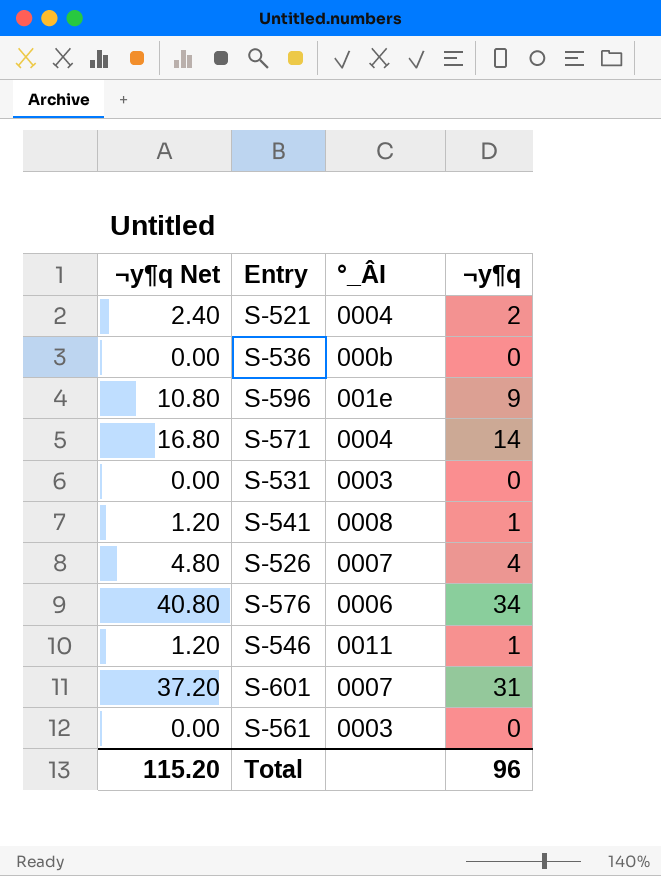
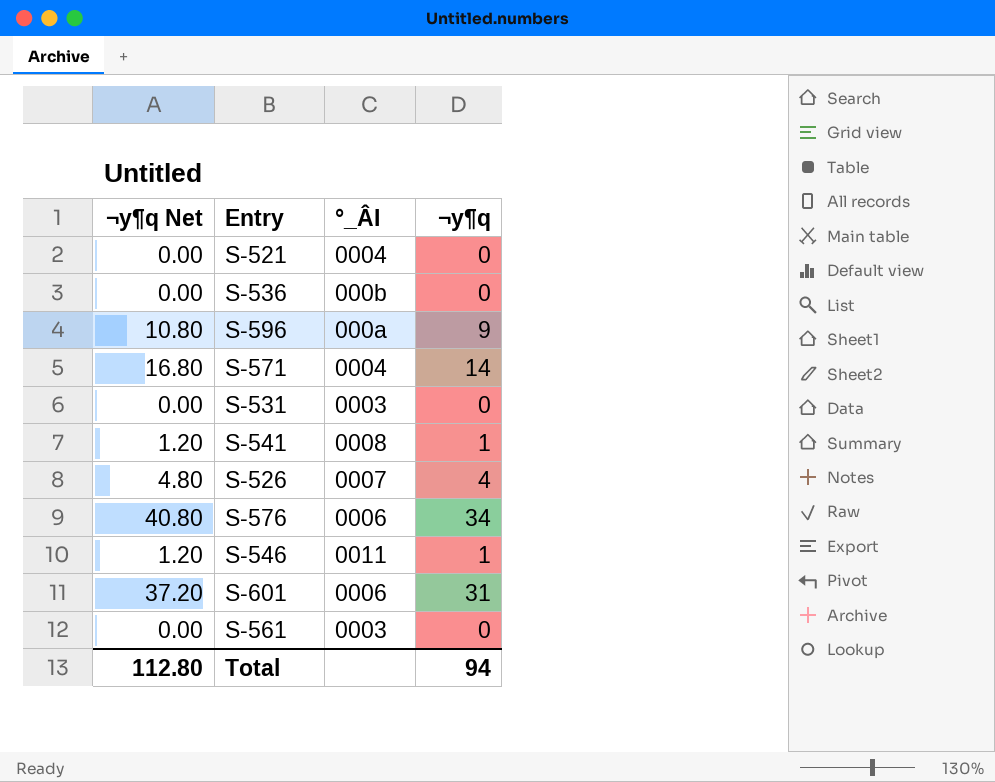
S-521 | ¬y¶q Net: 2.40 -> 0.00
S-521 | ¬y¶q: 2 -> 0
S-596 | °_ÂI: 001e -> 000a
S-601 | °_ÂI: 0007 -> 0006
Total | ¬y¶q Net: 115.20 -> 112.80
Total | ¬y¶q: 96 -> 94

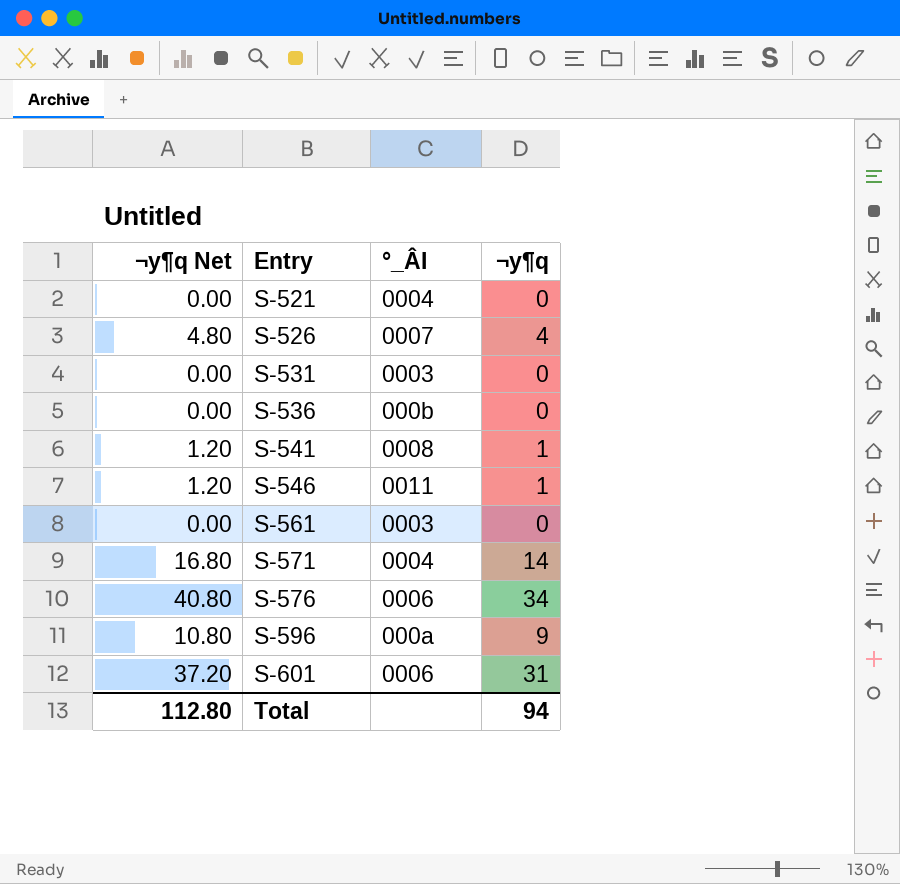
row order: none -> Entry ascending

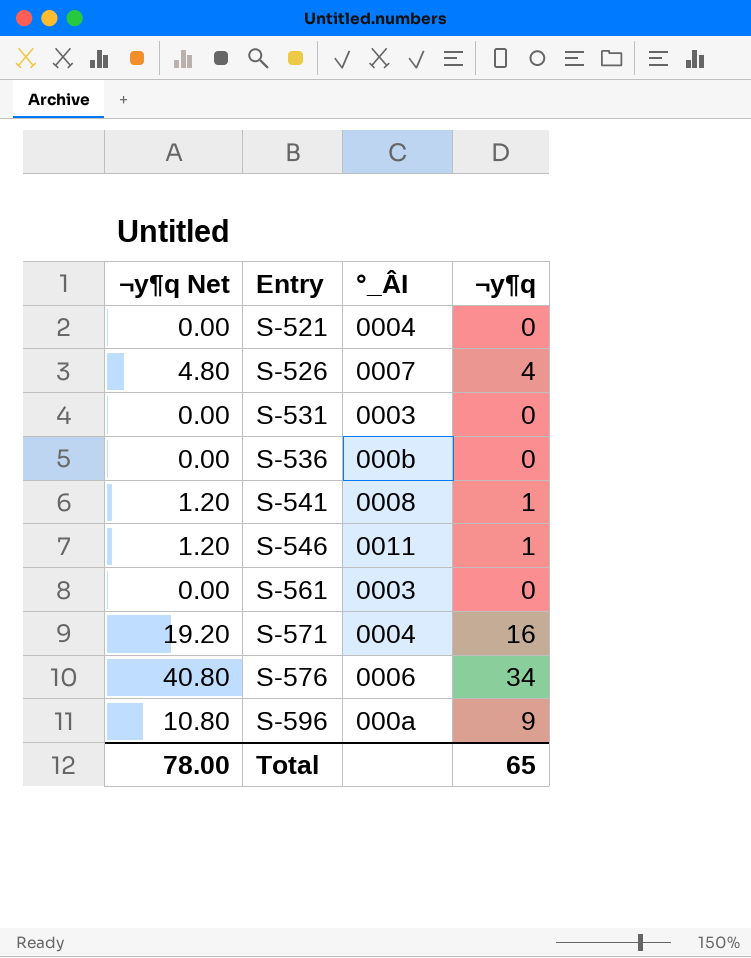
row S-601: 37.20 | 0006 | 31 -> none
S-571 | ¬y¶q Net: 16.80 -> 19.20
S-571 | ¬y¶q: 14 -> 16
Total | ¬y¶q Net: 112.80 -> 78.00
Total | ¬y¶q: 94 -> 65

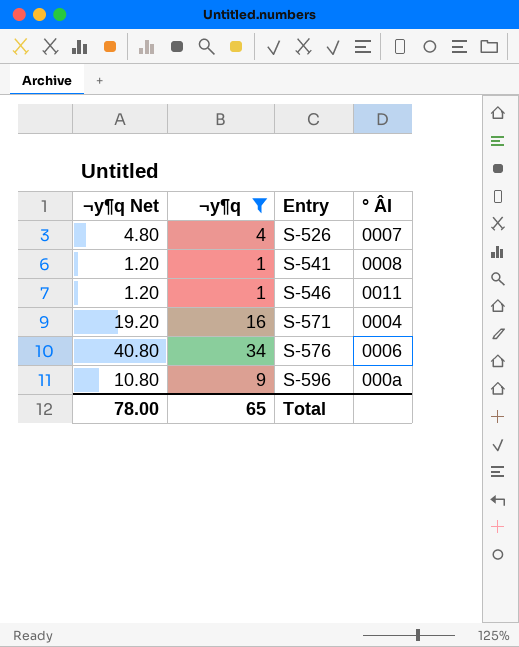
filter: none -> ¬y¶q != 0
column ¬y¶q | position: 4 -> 2
column name: °_ÂI -> ° ÂI

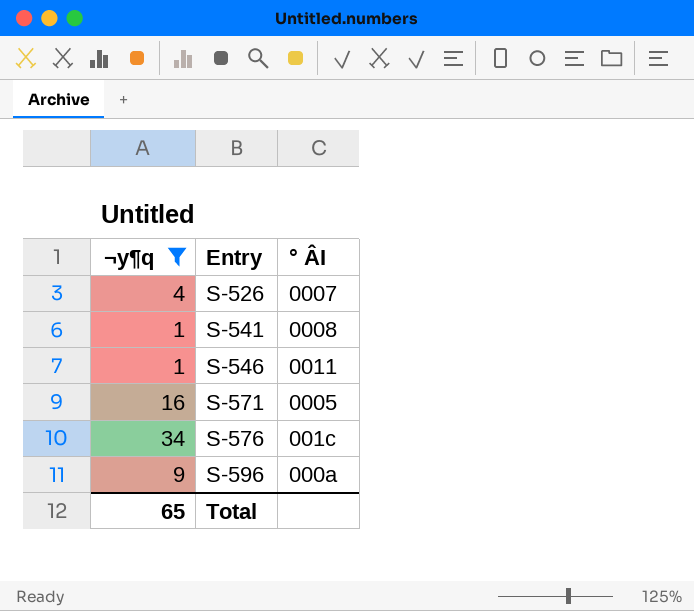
column ¬y¶q Net | formula: [¬y¶q] * 1.2 -> none
S-571 | ° ÂI: 0004 -> 0005
S-576 | ° ÂI: 0006 -> 001c

